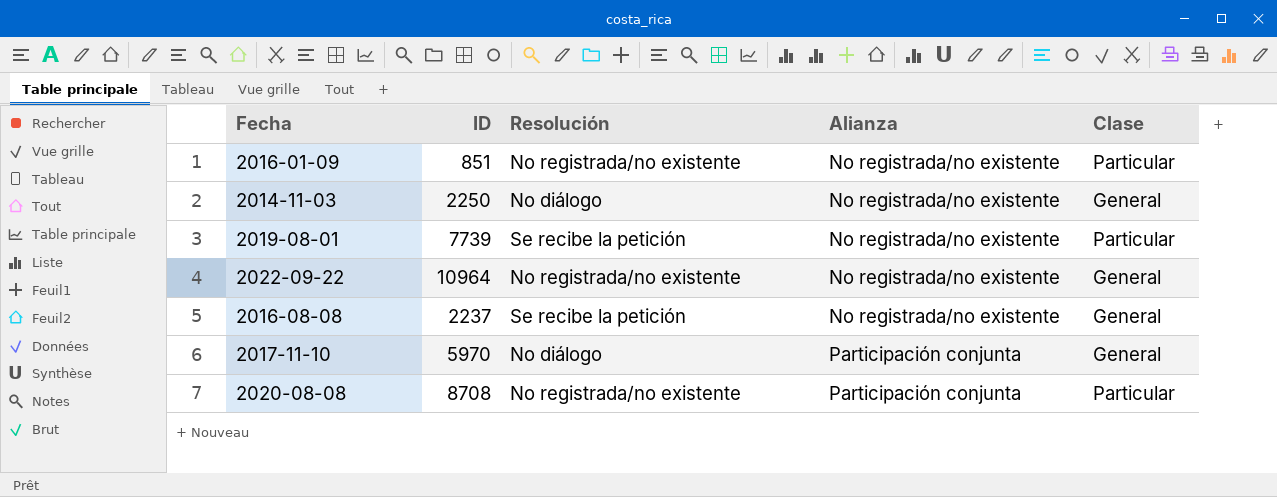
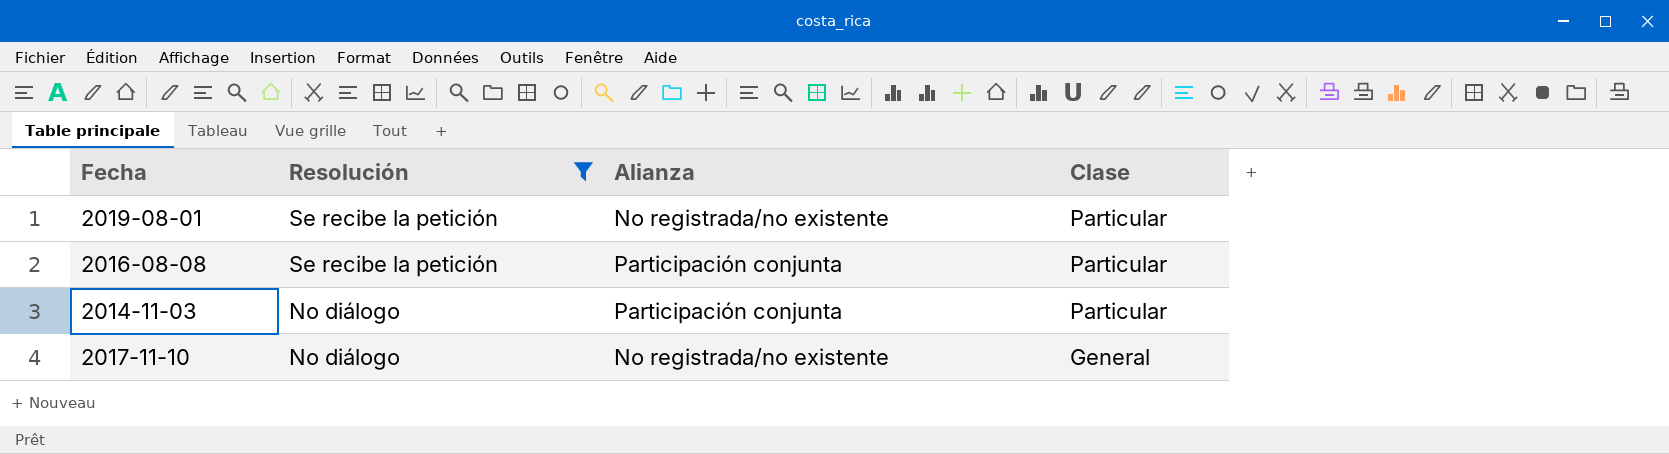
filter: none -> Resolución != No registrada/no existente
row order: Alianza ascending -> Resolución descending
column ID | position: 2 -> none
2016-08-08 | Alianza: No registrada/no existente -> Participación conjunta
2016-08-08 | Clase: General -> Particular
2014-11-03 | Alianza: No registrada/no existente -> Participación conjunta
2014-11-03 | Clase: General -> Particular
2017-11-10 | Alianza: Participación conjunta -> No registrada/no existente

